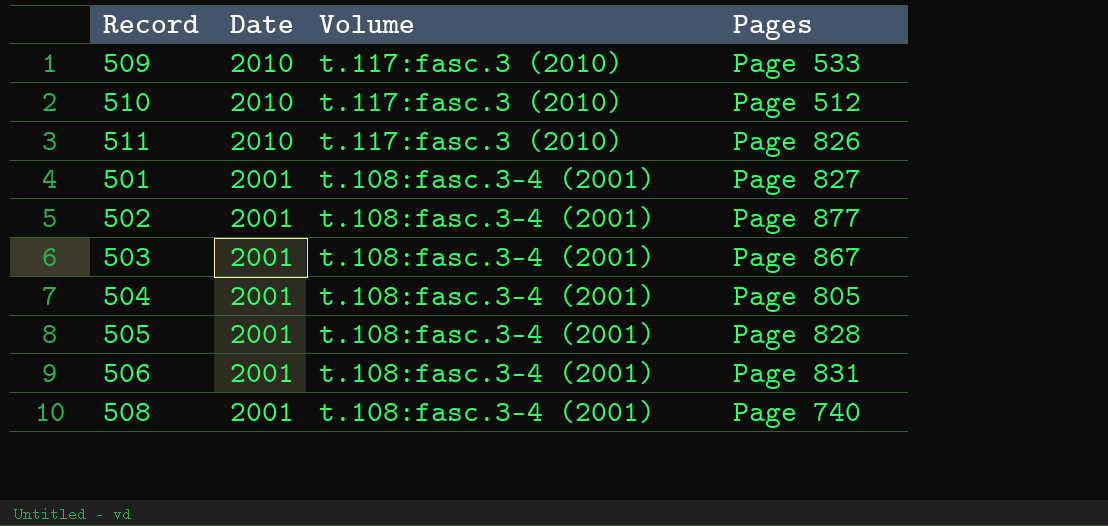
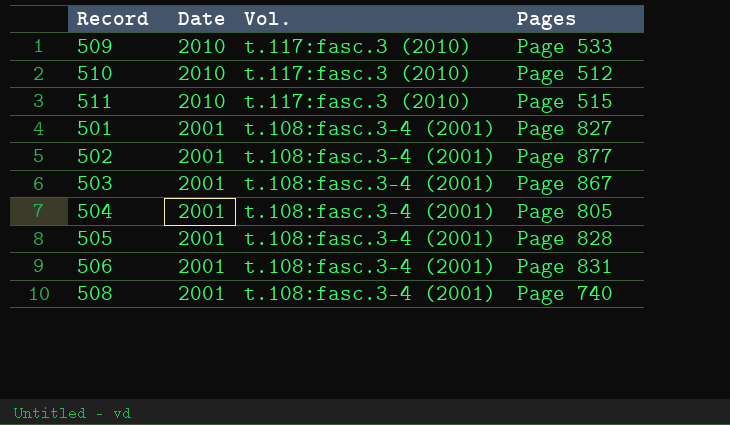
column name: Volume -> Vol.
511 | Pages: Page 826 -> Page 515

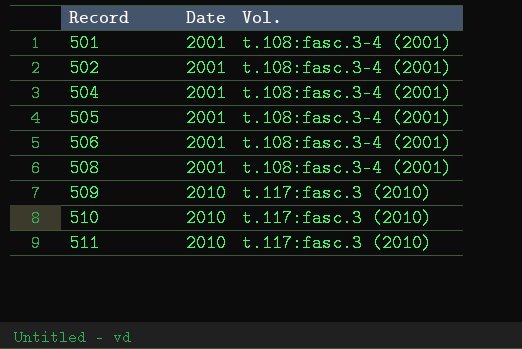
row order: Date descending -> Record ascending
column Pages | position: 4 -> none
row 503: 2001 | t.108:fasc.3-4 (2001) | Page 867 -> none

